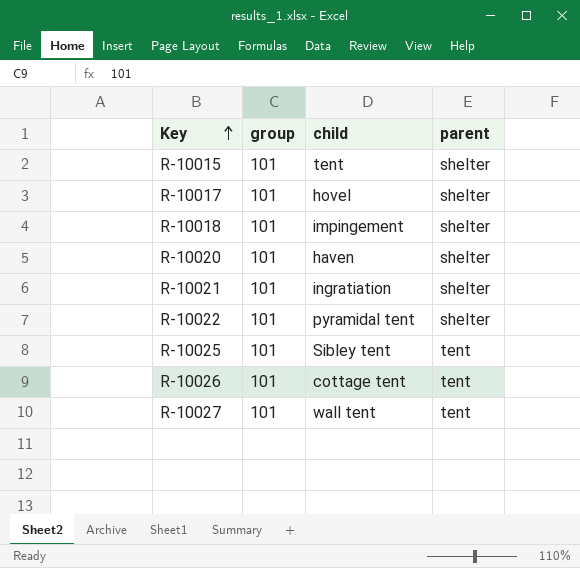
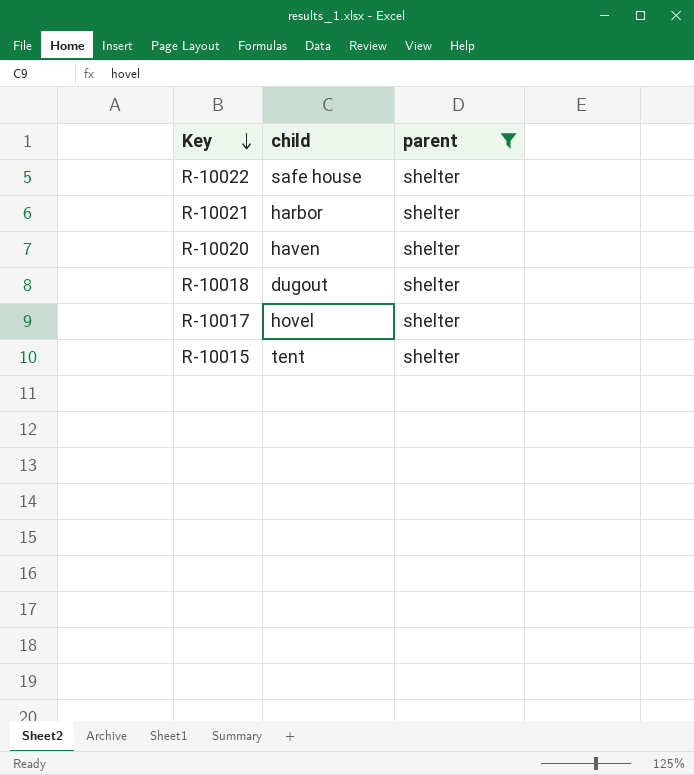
filter: none -> parent = shelter
row order: Key ascending -> Key descending
column group | position: 2 -> none
R-10022 | child: pyramidal tent -> safe house
R-10021 | child: ingratiation -> harbor
R-10018 | child: impingement -> dugout

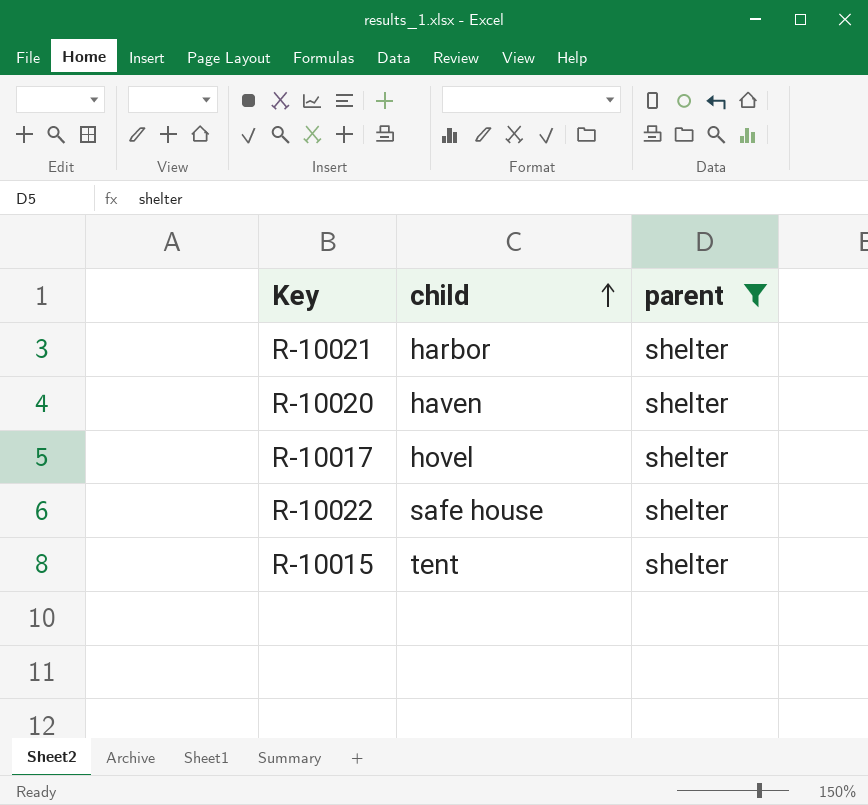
row order: Key descending -> child ascending
row R-10018: dugout | shelter -> none

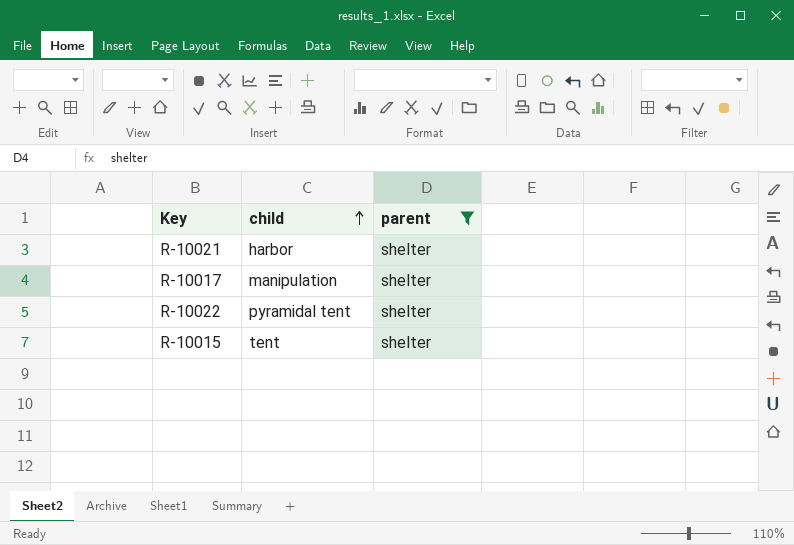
row R-10020: haven | shelter -> none
R-10017 | child: hovel -> manipulation
R-10022 | child: safe house -> pyramidal tent

